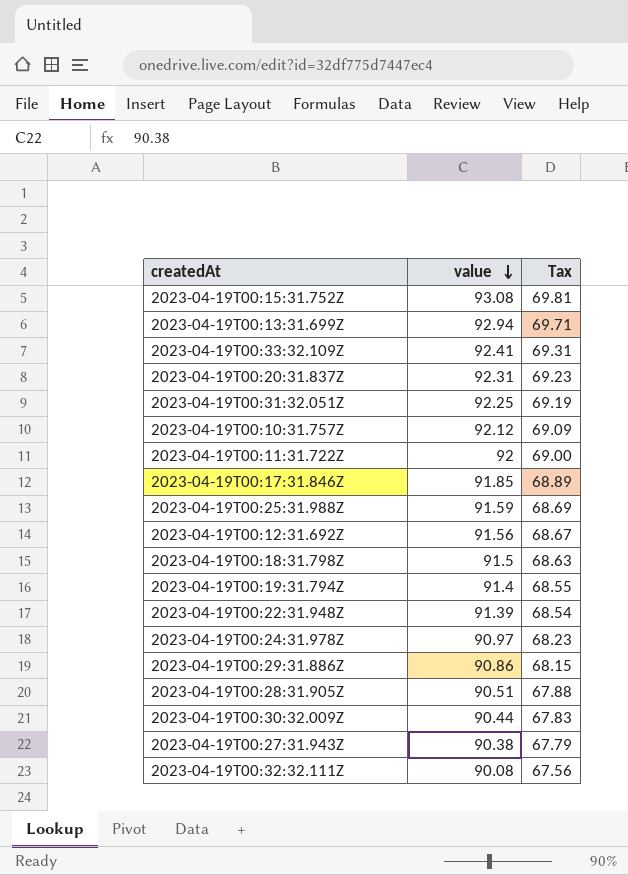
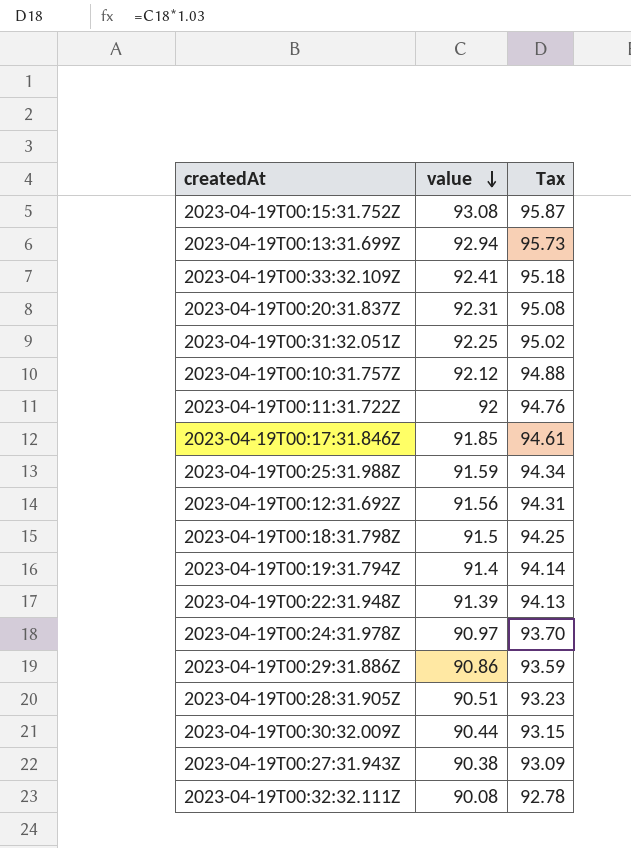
column Tax | formula: [value] * 0.75 -> [value] * 1.03

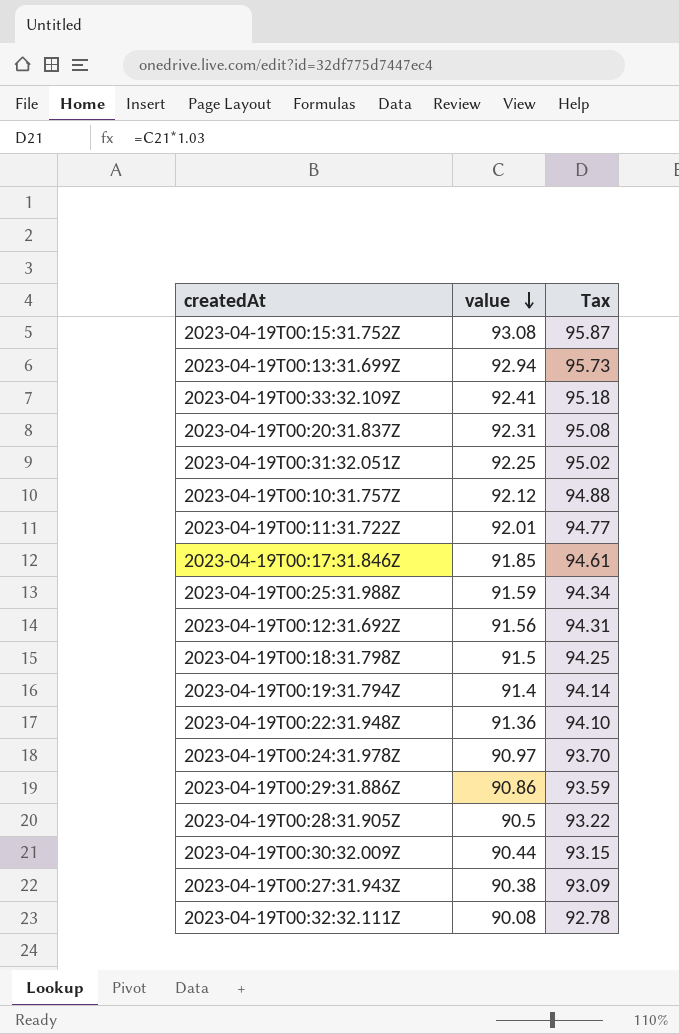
2023-04-19T00:11:31.722Z | value: 92 -> 92.01
2023-04-19T00:11:31.722Z | Tax: 94.76 -> 94.77
2023-04-19T00:22:31.948Z | value: 91.39 -> 91.36
2023-04-19T00:22:31.948Z | Tax: 94.13 -> 94.10
2023-04-19T00:28:31.905Z | value: 90.51 -> 90.5
2023-04-19T00:28:31.905Z | Tax: 93.23 -> 93.22

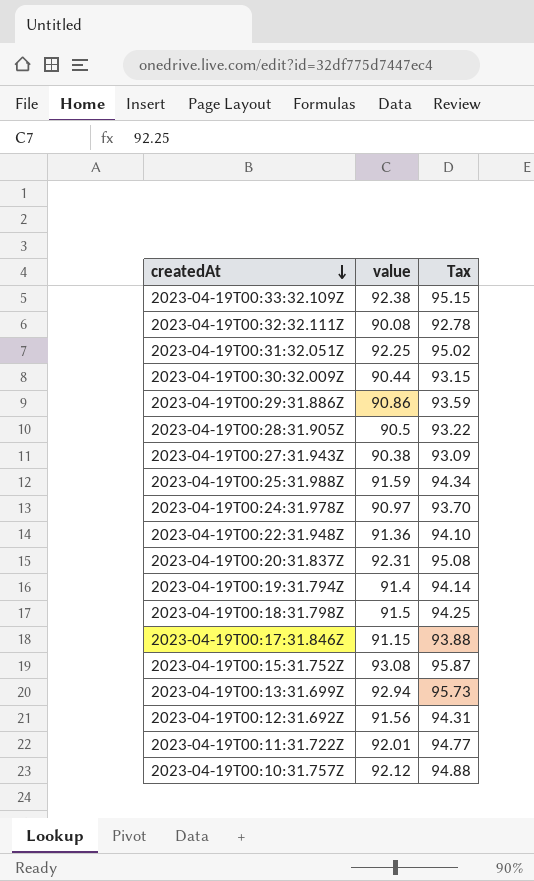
row order: value descending -> createdAt descending
2023-04-19T00:33:32.109Z | value: 92.41 -> 92.38
2023-04-19T00:33:32.109Z | Tax: 95.18 -> 95.15
2023-04-19T00:17:31.846Z | value: 91.85 -> 91.15
2023-04-19T00:17:31.846Z | Tax: 94.61 -> 93.88

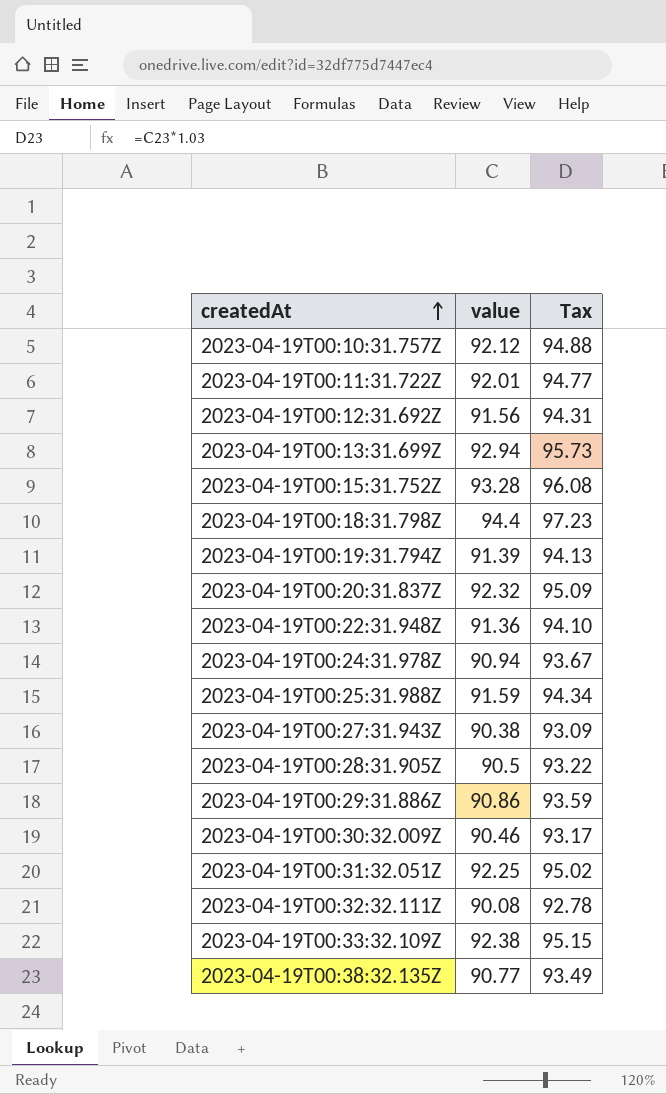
row order: createdAt descending -> createdAt ascending
row 2023-04-19T00:17:31.846Z: 91.15 | 93.88 -> none
2023-04-19T00:15:31.752Z | value: 93.08 -> 93.28
2023-04-19T00:15:31.752Z | Tax: 95.87 -> 96.08
2023-04-19T00:18:31.798Z | value: 91.5 -> 94.4
2023-04-19T00:18:31.798Z | Tax: 94.25 -> 97.23
2023-04-19T00:19:31.794Z | value: 91.4 -> 91.39
2023-04-19T00:19:31.794Z | Tax: 94.14 -> 94.13
2023-04-19T00:20:31.837Z | value: 92.31 -> 92.32
2023-04-19T00:20:31.837Z | Tax: 95.08 -> 95.09
2023-04-19T00:24:31.978Z | value: 90.97 -> 90.94
2023-04-19T00:24:31.978Z | Tax: 93.70 -> 93.67
2023-04-19T00:30:32.009Z | value: 90.44 -> 90.46
2023-04-19T00:30:32.009Z | Tax: 93.15 -> 93.17
row 2023-04-19T00:38:32.135Z: none -> 90.77 | 93.49

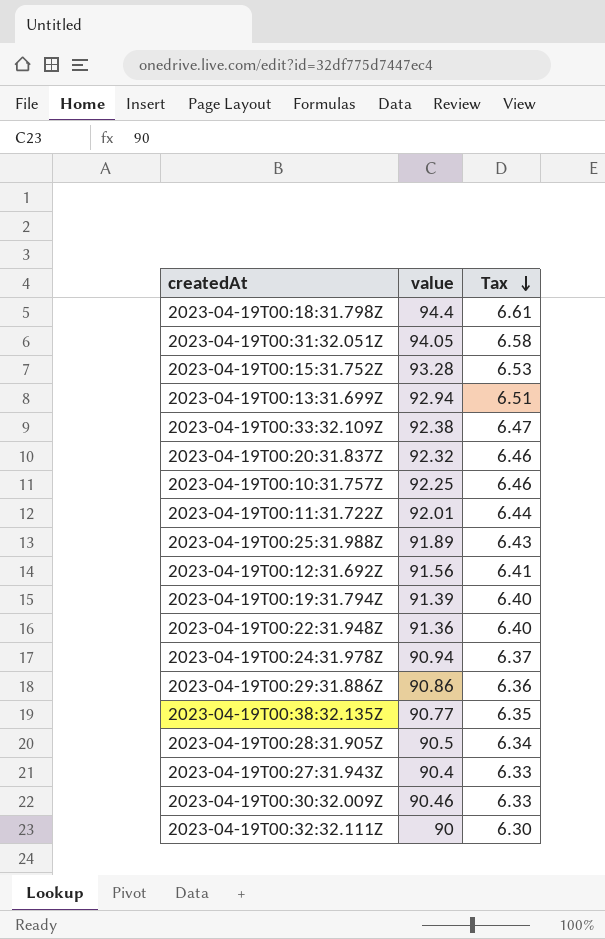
row order: createdAt ascending -> Tax descending
column Tax | formula: [value] * 1.03 -> [value] * 0.07
2023-04-19T00:31:32.051Z | value: 92.25 -> 94.05
2023-04-19T00:10:31.757Z | value: 92.12 -> 92.25
2023-04-19T00:25:31.988Z | value: 91.59 -> 91.89
2023-04-19T00:27:31.943Z | value: 90.38 -> 90.4
2023-04-19T00:32:32.111Z | value: 90.08 -> 90

